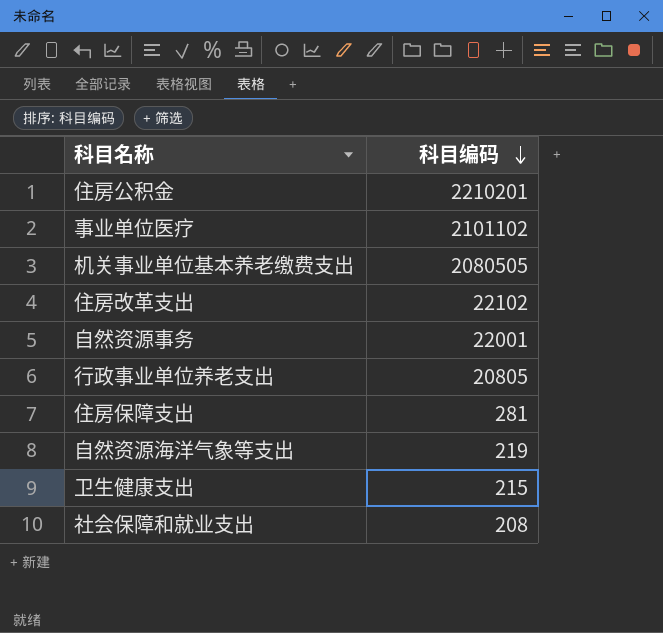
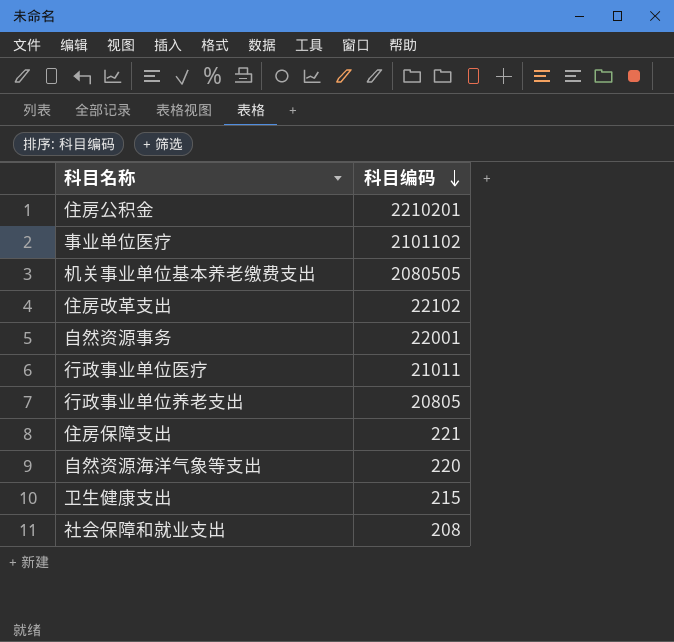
row 行政事业单位医疗: none -> 21011
住房保障支出 | 科目编码: 281 -> 221
自然资源海洋气象等支出 | 科目编码: 219 -> 220

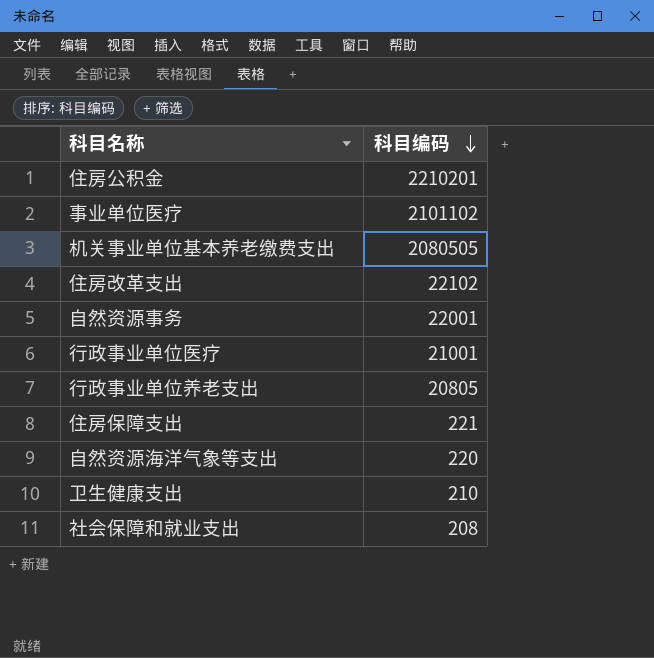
行政事业单位医疗 | 科目编码: 21011 -> 21001
卫生健康支出 | 科目编码: 215 -> 210

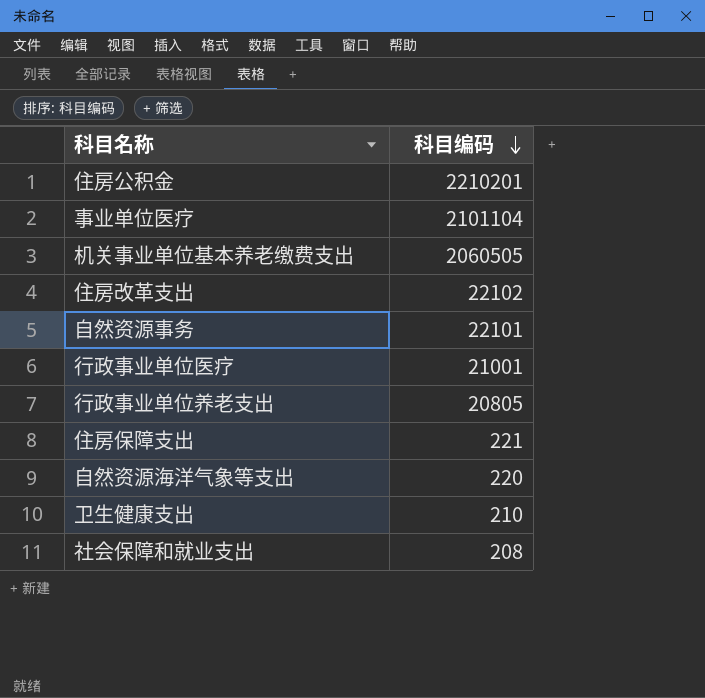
事业单位医疗 | 科目编码: 2101102 -> 2101104
机关事业单位基本养老缴费支出 | 科目编码: 2080505 -> 2060505
自然资源事务 | 科目编码: 22001 -> 22101

